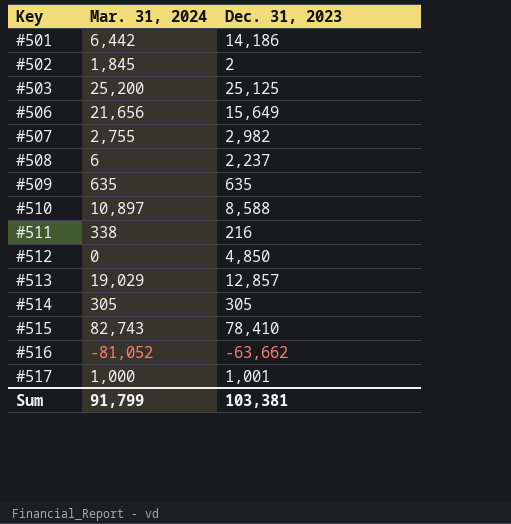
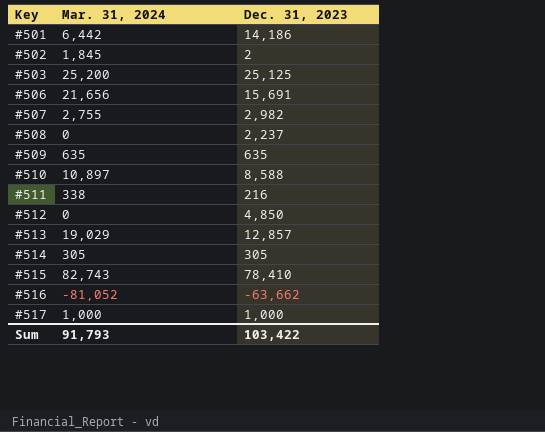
#506 | Dec. 31, 2023: 15,649 -> 15,691
#508 | Mar. 31, 2024: 6 -> 0
#517 | Dec. 31, 2023: 1,001 -> 1,000
Sum | Mar. 31, 2024: 91,799 -> 91,793
Sum | Dec. 31, 2023: 103,381 -> 103,422

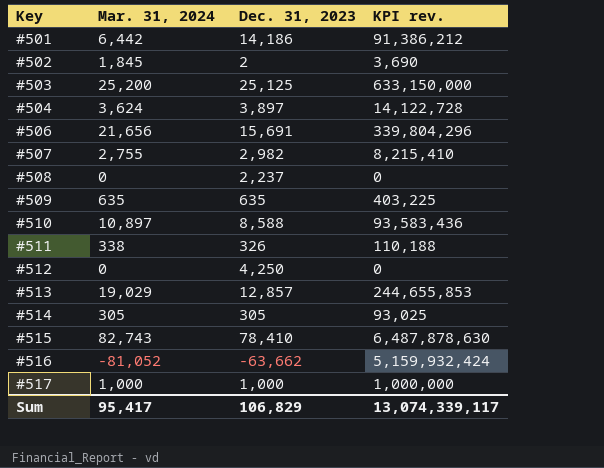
column KPI rev. | formula: none -> [Mar. 31, 2024] * [Dec. 31, 2023]
row #504: none -> 3,624 | 3,897 | 14,122,728
#511 | Dec. 31, 2023: 216 -> 326
#512 | Dec. 31, 2023: 4,850 -> 4,250
Sum | Mar. 31, 2024: 91,793 -> 95,417
Sum | Dec. 31, 2023: 103,422 -> 106,829

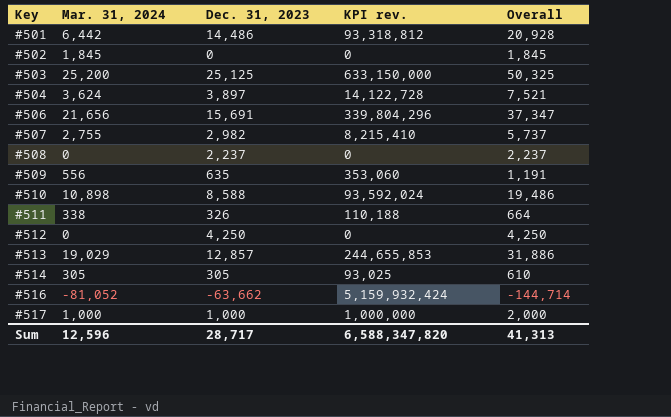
column Overall | formula: none -> [Mar. 31, 2024] + [Dec. 31, 2023]
row #515: 82,743 | 78,410 | 6,487,878,630 -> none
#501 | Dec. 31, 2023: 14,186 -> 14,486
#501 | KPI rev.: 91,386,212 -> 93,318,812
#502 | Dec. 31, 2023: 2 -> 0
#502 | KPI rev.: 3,690 -> 0
#509 | Mar. 31, 2024: 635 -> 556
#509 | KPI rev.: 403,225 -> 353,060
#510 | Mar. 31, 2024: 10,897 -> 10,898
#510 | KPI rev.: 93,583,436 -> 93,592,024
Sum | Mar. 31, 2024: 95,417 -> 12,596
Sum | Dec. 31, 2023: 106,829 -> 28,717
Sum | KPI rev.: 13,074,339,117 -> 6,588,347,820

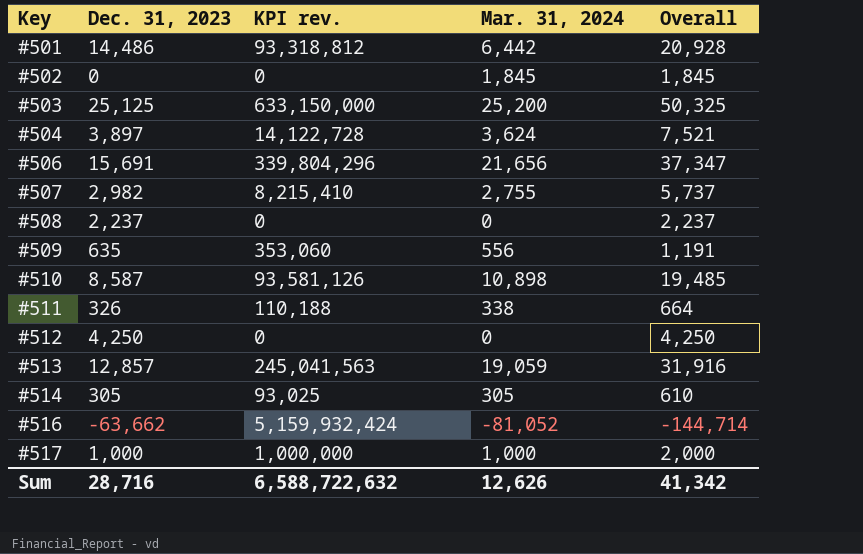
column Mar. 31, 2024 | position: 2 -> 4
#510 | Dec. 31, 2023: 8,588 -> 8,587
#510 | KPI rev.: 93,592,024 -> 93,581,126
#510 | Overall: 19,486 -> 19,485
#513 | KPI rev.: 244,655,853 -> 245,041,563
#513 | Mar. 31, 2024: 19,029 -> 19,059
#513 | Overall: 31,886 -> 31,916
Sum | Dec. 31, 2023: 28,717 -> 28,716
Sum | KPI rev.: 6,588,347,820 -> 6,588,722,632
Sum | Mar. 31, 2024: 12,596 -> 12,626
Sum | Overall: 41,313 -> 41,342

